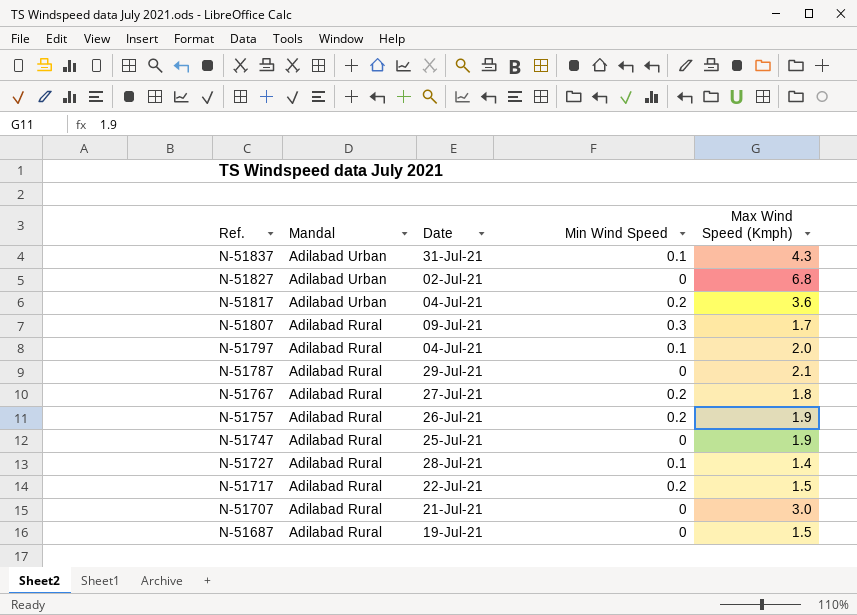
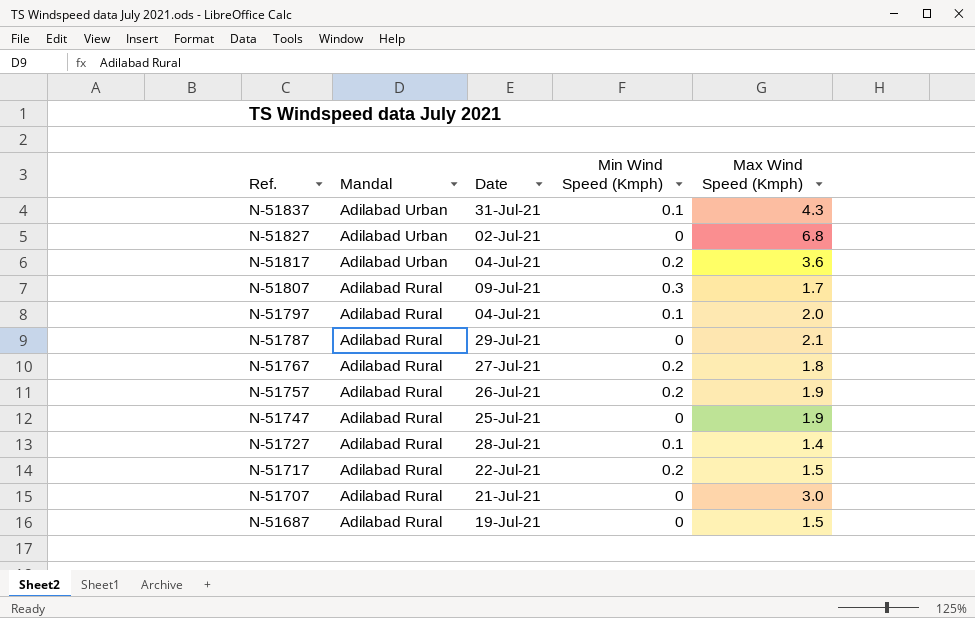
column name: Min Wind Speed -> Min Wind Speed (Kmph)

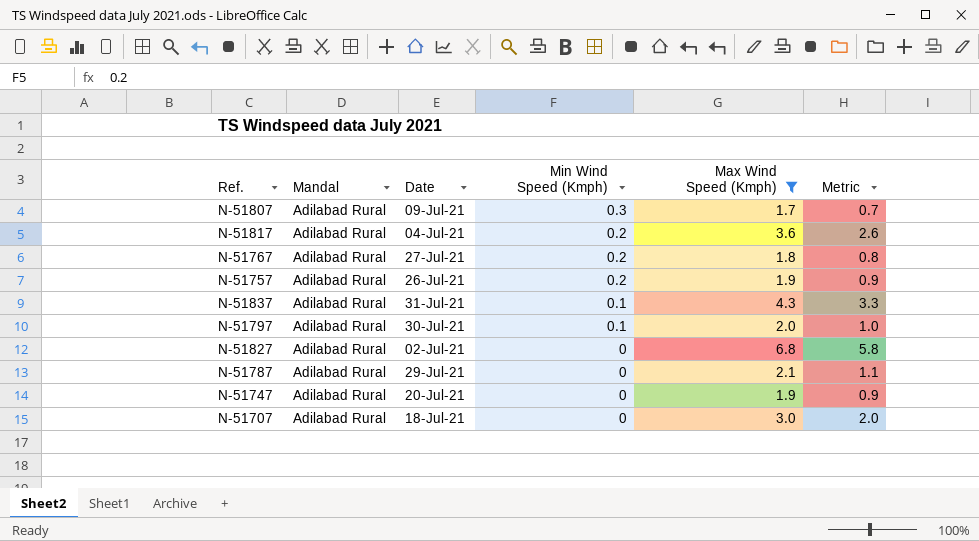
filter: none -> Max Wind Speed (Kmph) >= 1.7
row order: Ref. descending -> Min Wind Speed (Kmph) descending
column Metric | formula: none -> [Max Wind Speed (Kmph)] - 1
N-51817 | Mandal: Adilabad Urban -> Adilabad Rural
N-51837 | Mandal: Adilabad Urban -> Adilabad Rural
N-51797 | Date: 04-Jul-21 -> 30-Jul-21
N-51827 | Mandal: Adilabad Urban -> Adilabad Rural
N-51747 | Date: 25-Jul-21 -> 20-Jul-21
N-51707 | Date: 21-Jul-21 -> 18-Jul-21

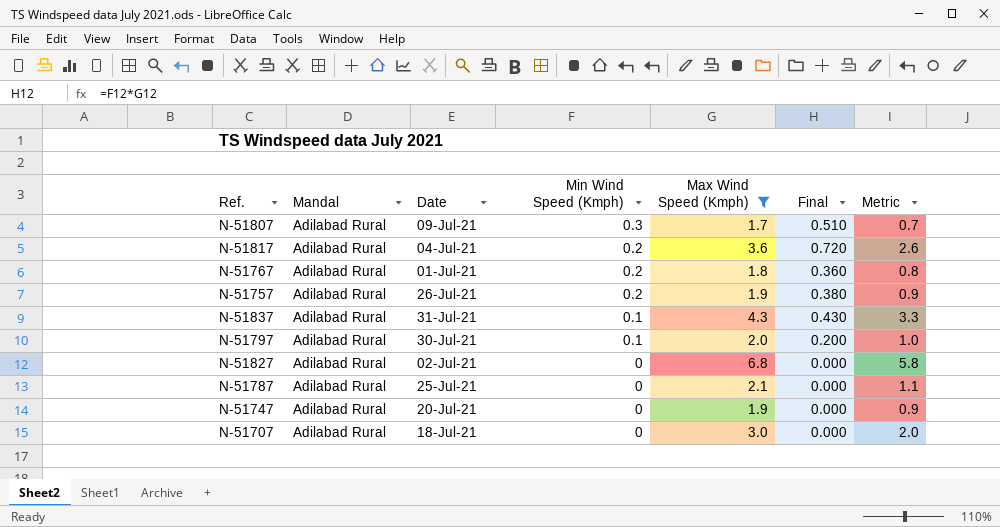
column Final | formula: none -> [Min Wind Speed (Kmph)] * [Max Wind Speed (Kmph)]
N-51767 | Date: 27-Jul-21 -> 01-Jul-21
N-51787 | Date: 29-Jul-21 -> 25-Jul-21

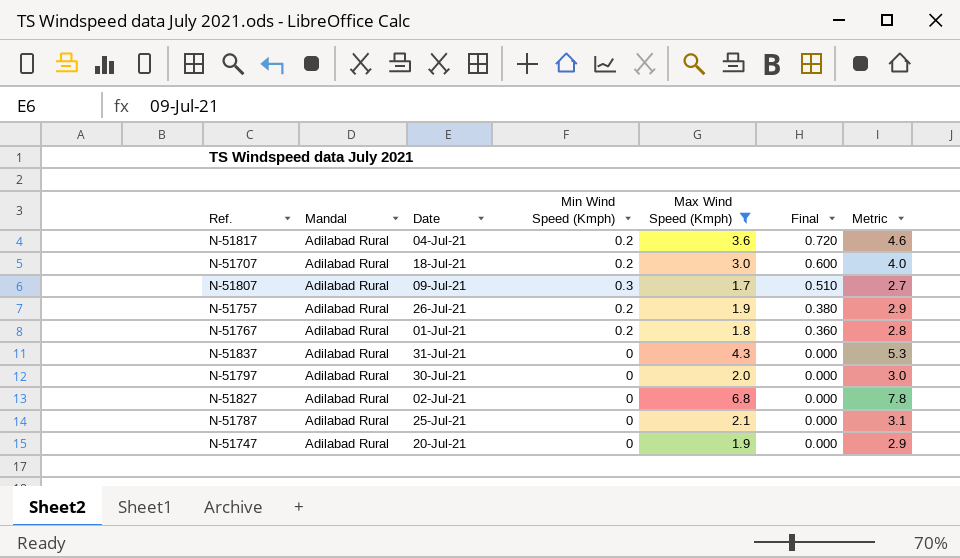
row order: Min Wind Speed (Kmph) descending -> Final descending
column Metric | formula: [Max Wind Speed (Kmph)] - 1 -> [Max Wind Speed (Kmph)] + 1
N-51707 | Min Wind Speed (Kmph): 0 -> 0.2
N-51707 | Final: 0.000 -> 0.600
N-51837 | Min Wind Speed (Kmph): 0.1 -> 0
N-51837 | Final: 0.430 -> 0.000
N-51797 | Min Wind Speed (Kmph): 0.1 -> 0
N-51797 | Final: 0.200 -> 0.000

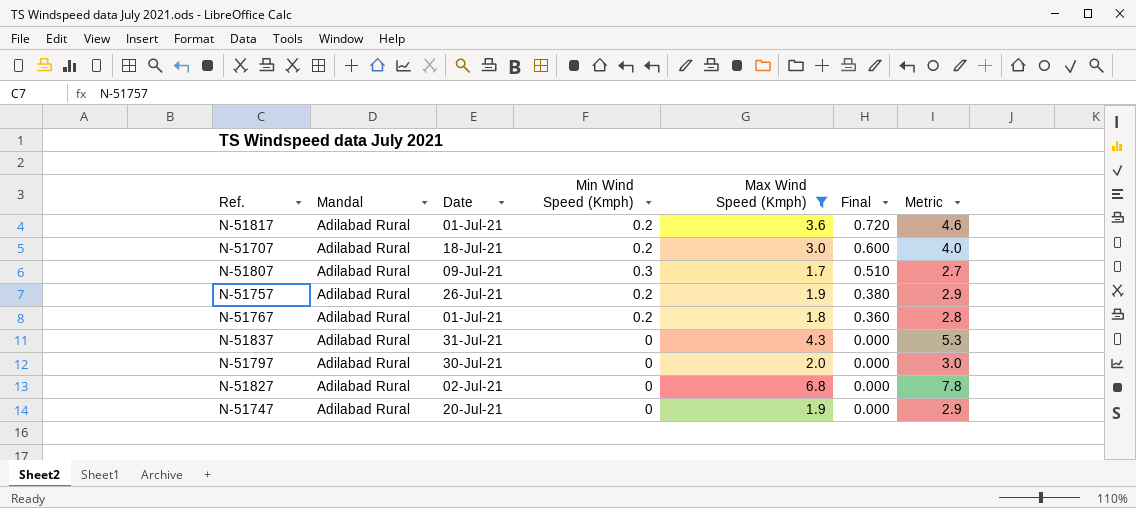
row N-51787: Adilabad Rural | 25-Jul-21 | 0 | 2.1 | 0.000 | 3.1 -> none
N-51817 | Date: 04-Jul-21 -> 01-Jul-21

